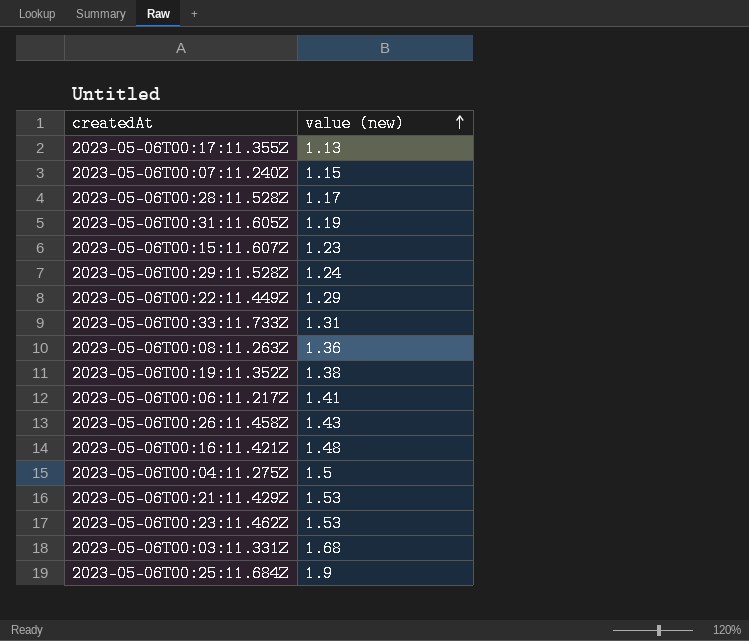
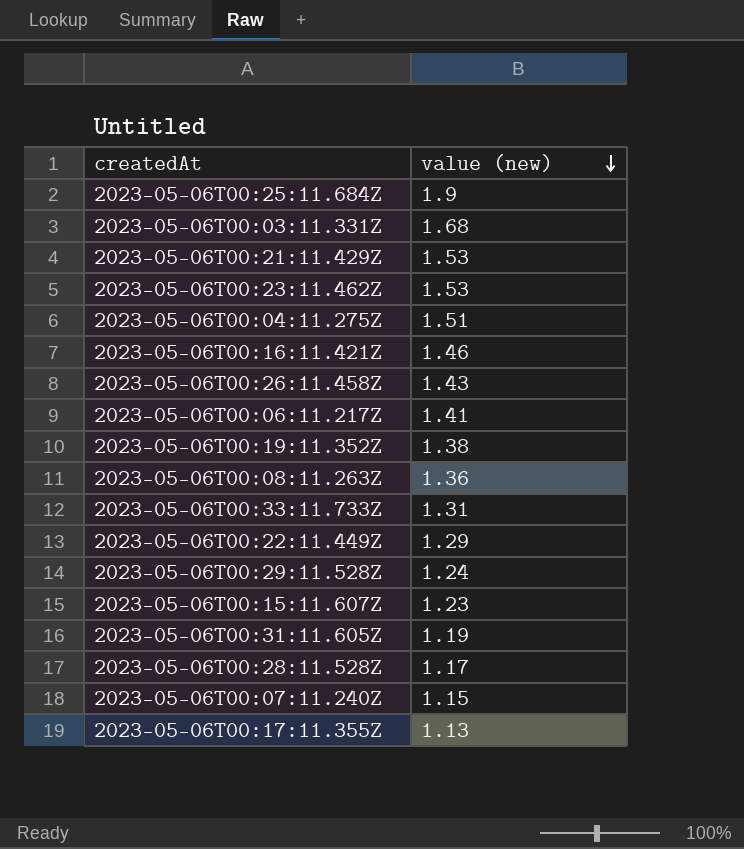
row order: value (new) ascending -> value (new) descending
2023-05-06T00:04:11.275Z | value (new): 1.5 -> 1.51
2023-05-06T00:16:11.421Z | value (new): 1.48 -> 1.46

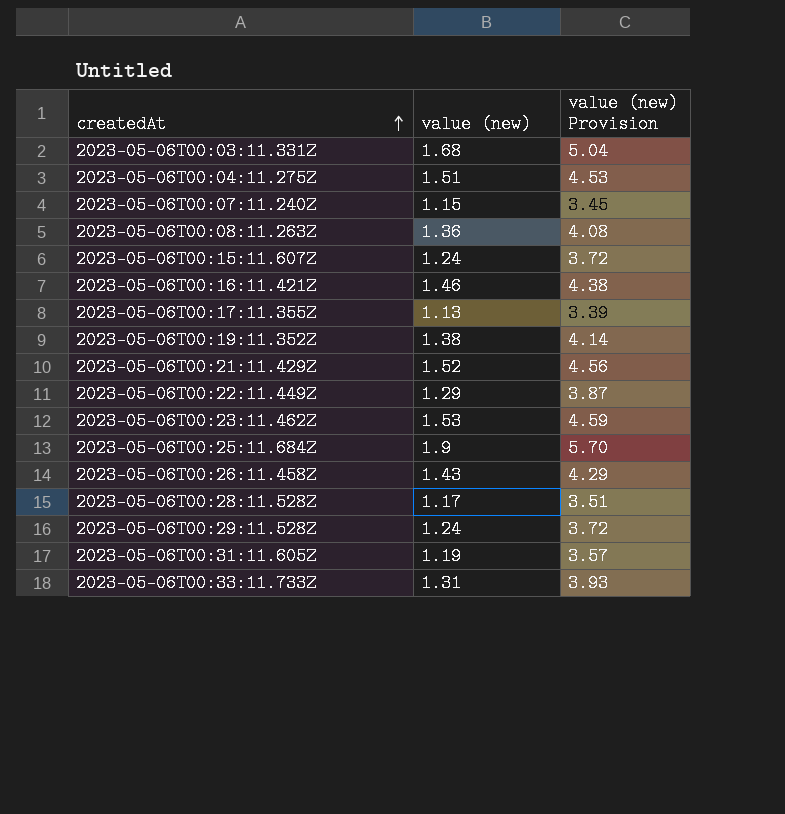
row order: value (new) descending -> createdAt ascending
column value (new) Provision | formula: none -> [value (new)] * 3
row 2023-05-06T00:06:11.217Z: 1.41 -> none
2023-05-06T00:15:11.607Z | value (new): 1.23 -> 1.24
2023-05-06T00:21:11.429Z | value (new): 1.53 -> 1.52

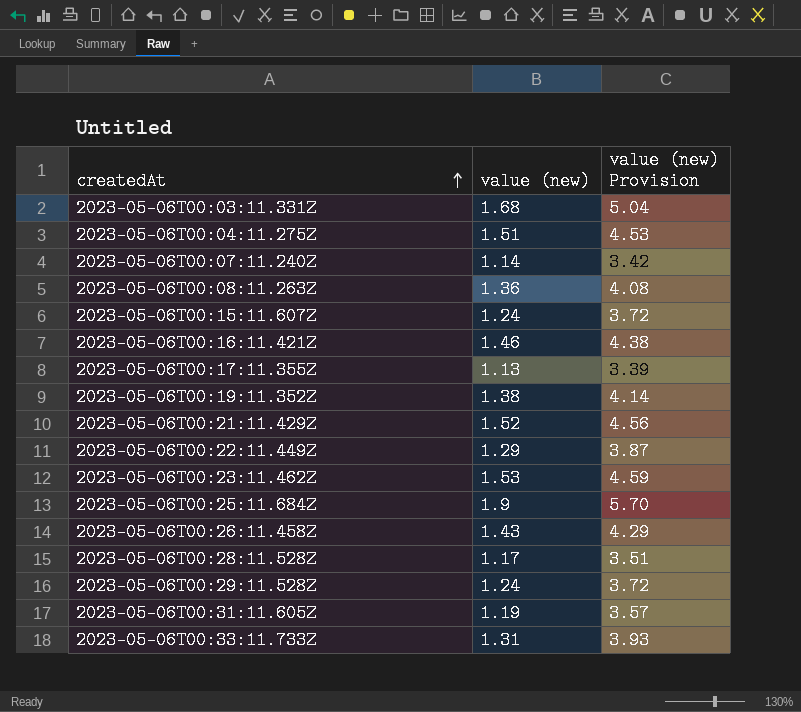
2023-05-06T00:07:11.240Z | value (new): 1.15 -> 1.14
2023-05-06T00:07:11.240Z | value (new) Provision: 3.45 -> 3.42

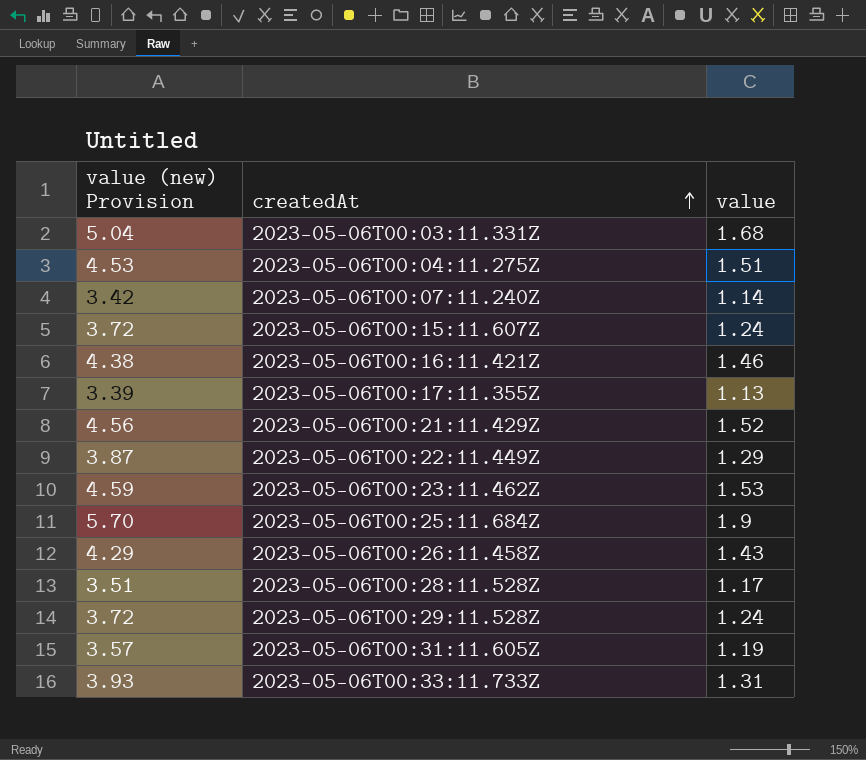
column value (new) Provision | position: 3 -> 1
column name: value (new) -> value
row 2023-05-06T00:08:11.263Z: 1.36 | 4.08 -> none
row 2023-05-06T00:19:11.352Z: 1.38 | 4.14 -> none

